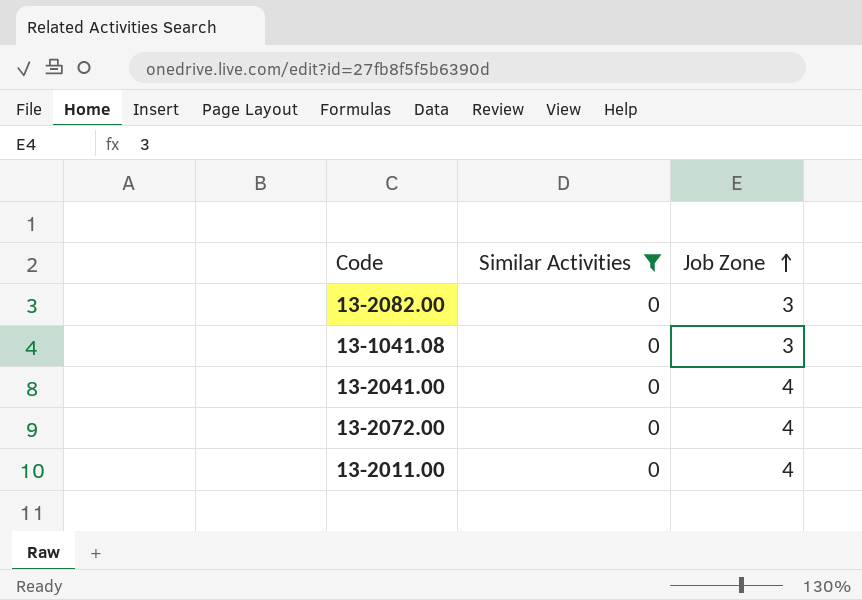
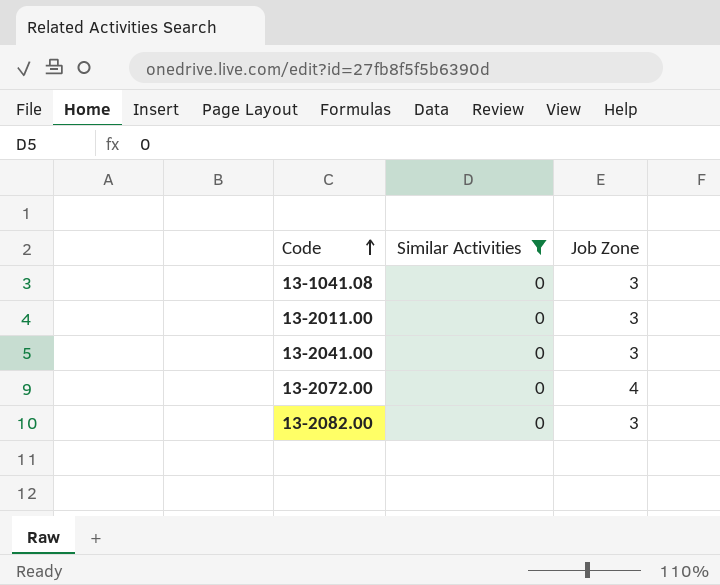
row order: Job Zone ascending -> Code ascending
13-2011.00 | Job Zone: 4 -> 3
13-2041.00 | Job Zone: 4 -> 3

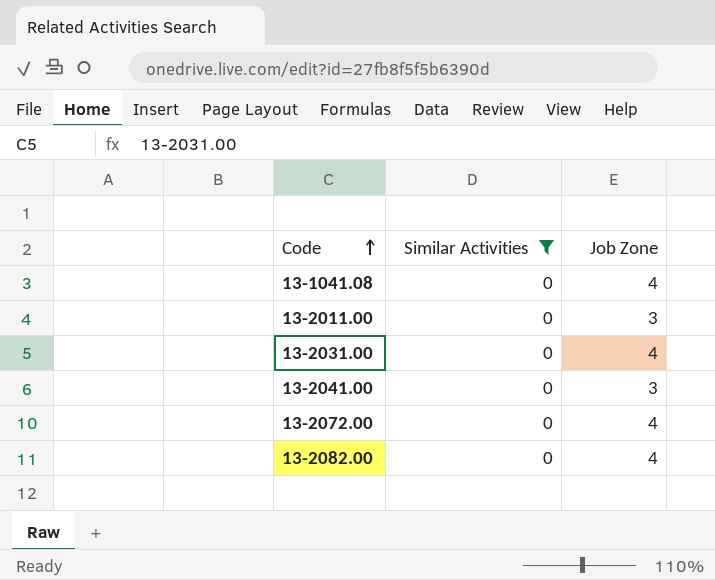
13-1041.08 | Job Zone: 3 -> 4
row 13-2031.00: none -> 0 | 4
13-2082.00 | Job Zone: 3 -> 4

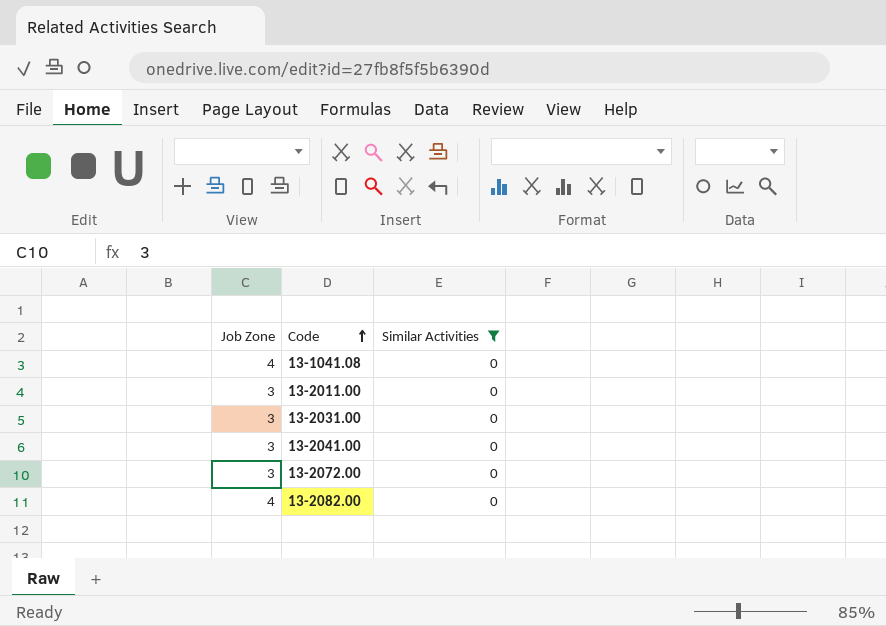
column Job Zone | position: 3 -> 1
13-2031.00 | Job Zone: 4 -> 3
13-2072.00 | Job Zone: 4 -> 3

